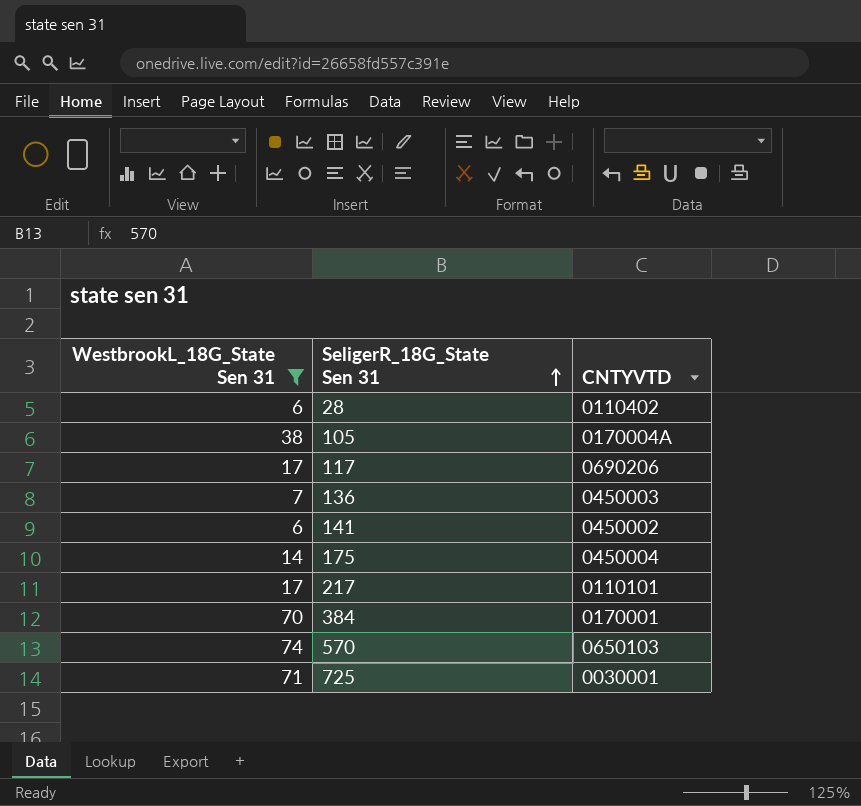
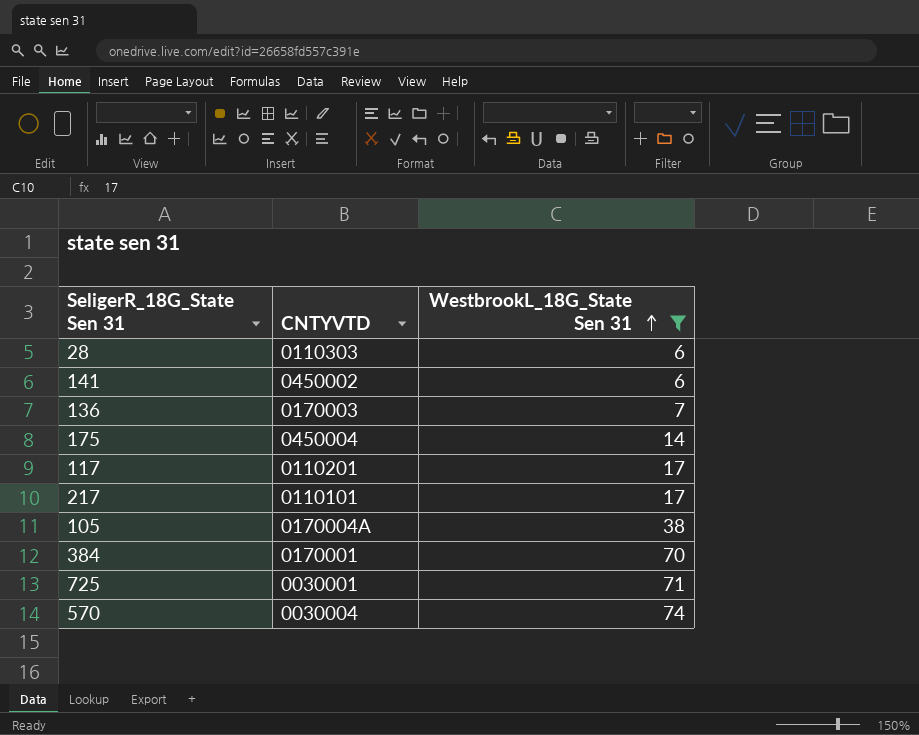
row order: SeligerR_18G_State Sen 31 ascending -> WestbrookL_18G_State Sen 31 ascending
column WestbrookL_18G_State Sen 31 | position: 1 -> 3
28 | CNTYVTD: 0110402 -> 0110303
136 | CNTYVTD: 0450003 -> 0170003
117 | CNTYVTD: 0690206 -> 0110201
570 | CNTYVTD: 0650103 -> 0030004

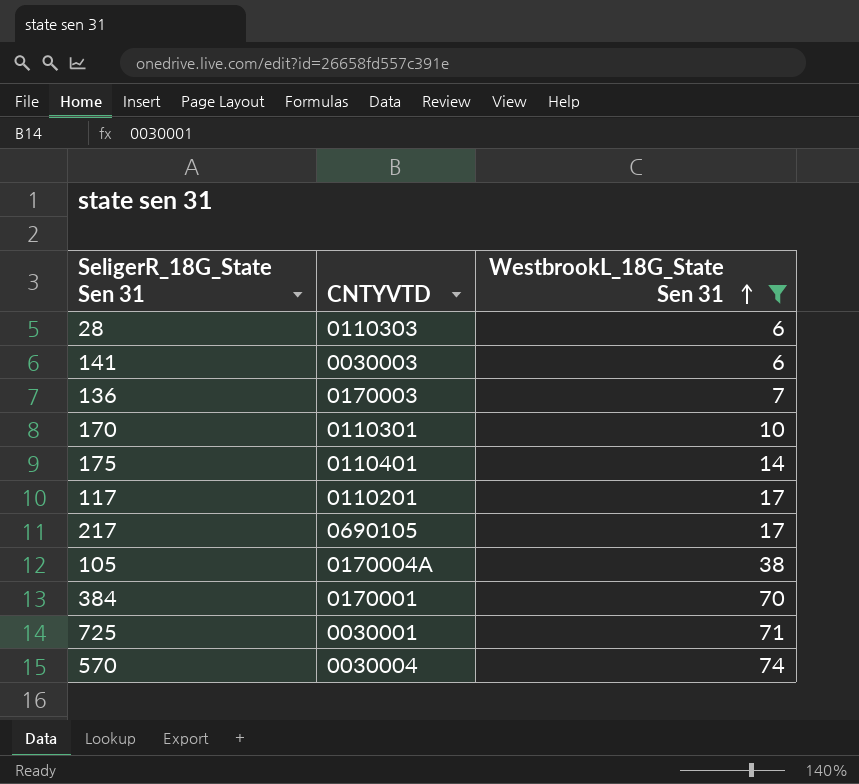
141 | CNTYVTD: 0450002 -> 0030003
row 170: none -> 0110301 | 10
175 | CNTYVTD: 0450004 -> 0110401
217 | CNTYVTD: 0110101 -> 0690105

